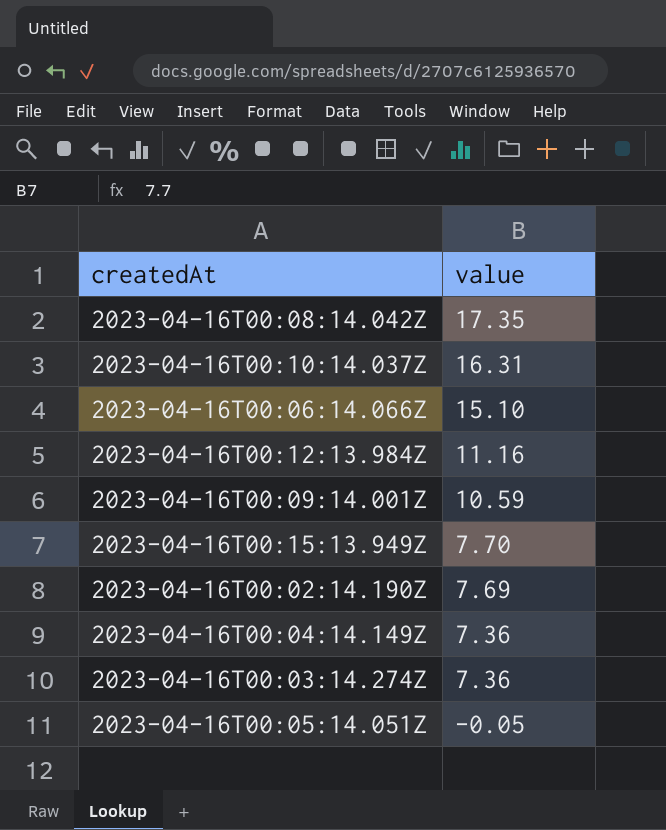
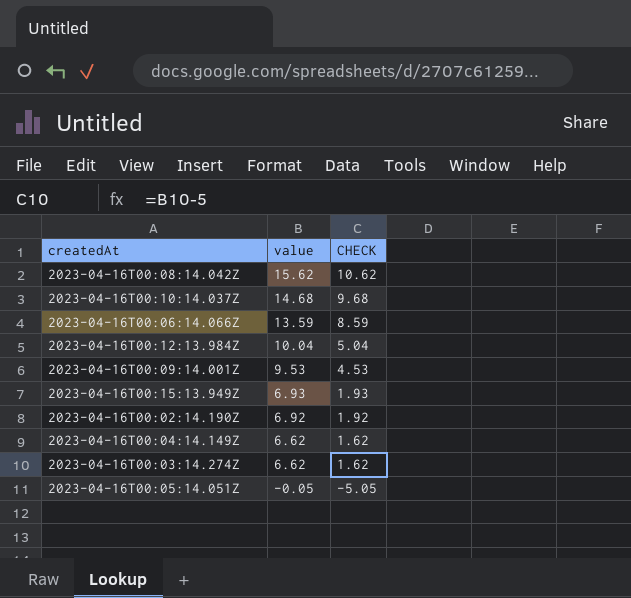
column CHECK | formula: none -> [value] - 5
2023-04-16T00:08:14.042Z | value: 17.35 -> 15.62
2023-04-16T00:10:14.037Z | value: 16.31 -> 14.68
2023-04-16T00:06:14.066Z | value: 15.10 -> 13.59
2023-04-16T00:12:13.984Z | value: 11.16 -> 10.04
2023-04-16T00:09:14.001Z | value: 10.59 -> 9.53
2023-04-16T00:15:13.949Z | value: 7.70 -> 6.93
2023-04-16T00:02:14.190Z | value: 7.69 -> 6.92
2023-04-16T00:04:14.149Z | value: 7.36 -> 6.62
2023-04-16T00:03:14.274Z | value: 7.36 -> 6.62

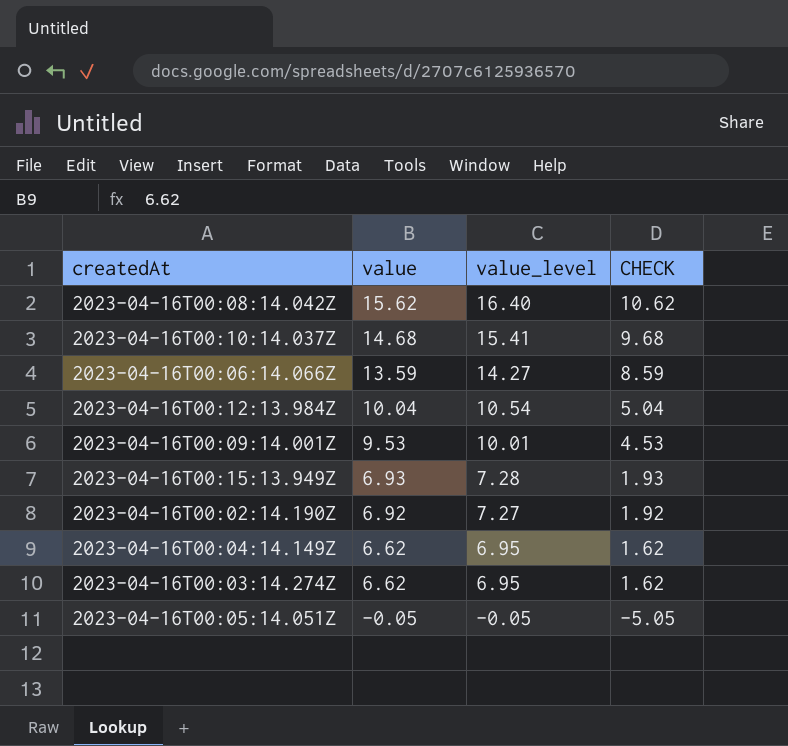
column value_level | formula: none -> [value] * 1.05

